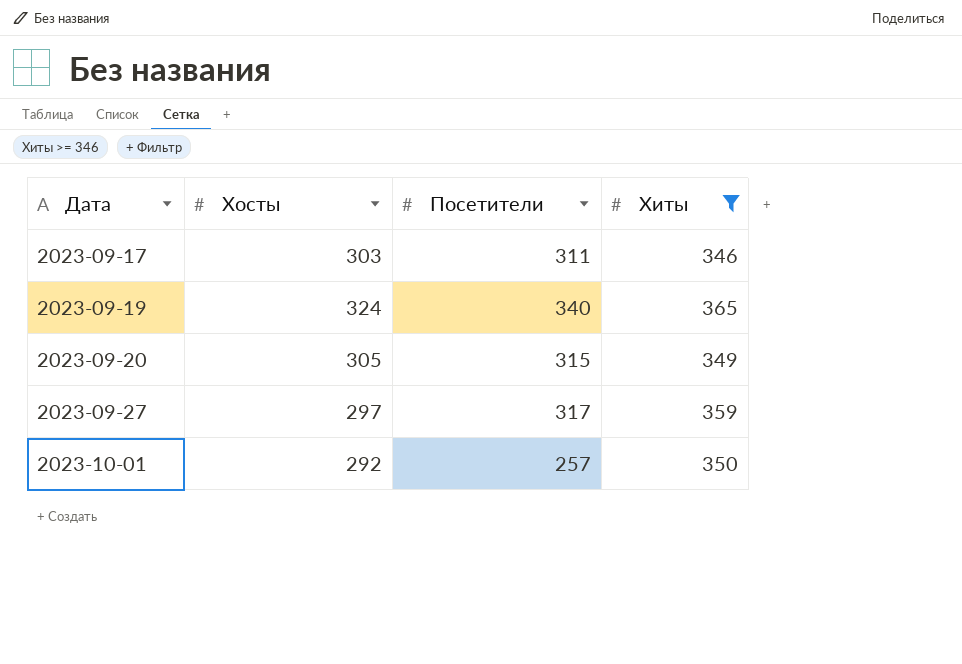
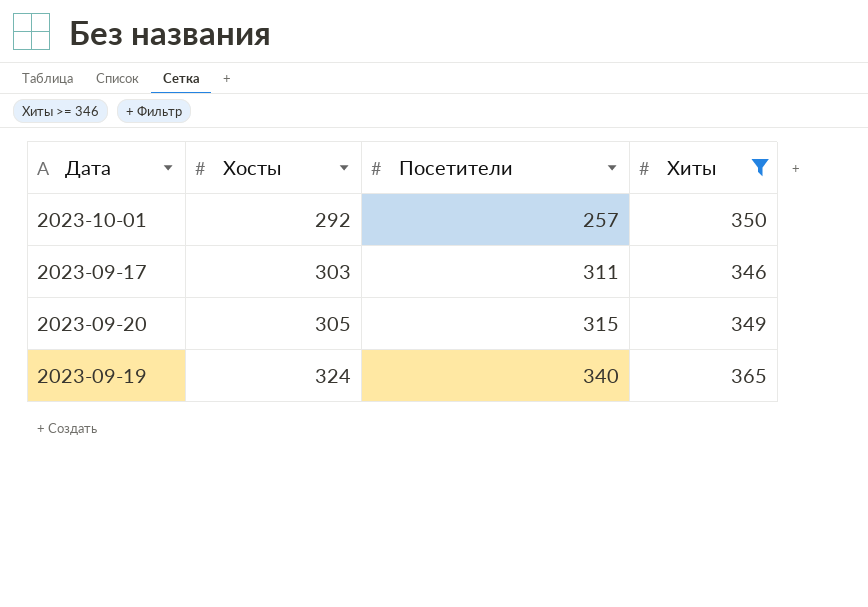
row order: Дата ascending -> Хосты ascending
row 2023-09-27: 297 | 317 | 359 -> none

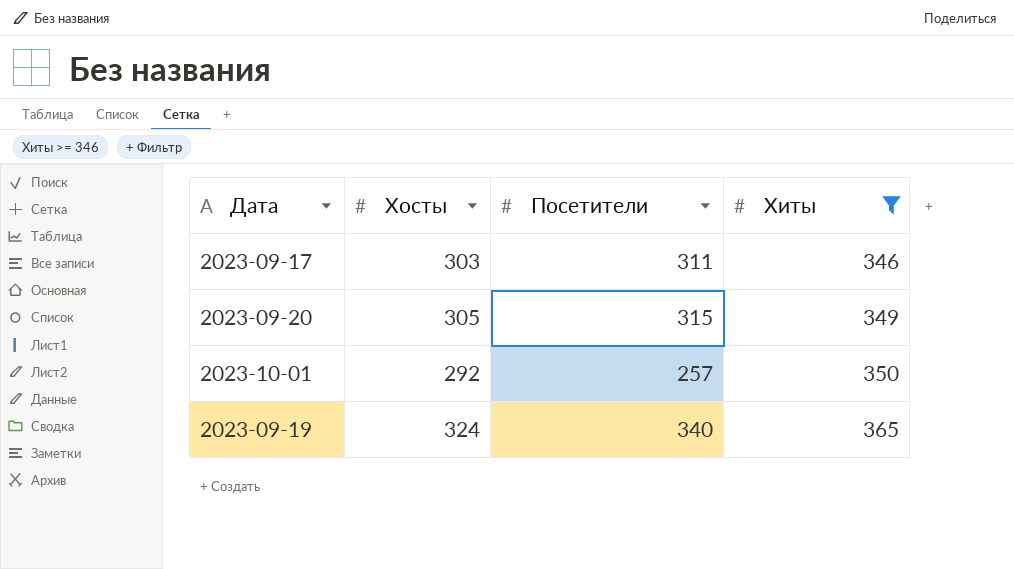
row order: Хосты ascending -> Хиты ascending

